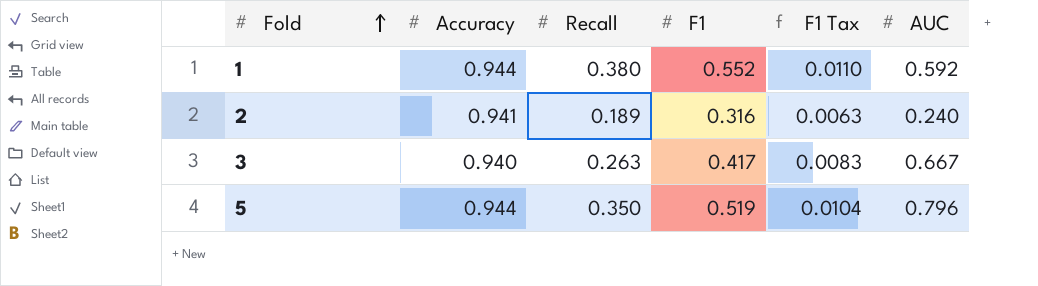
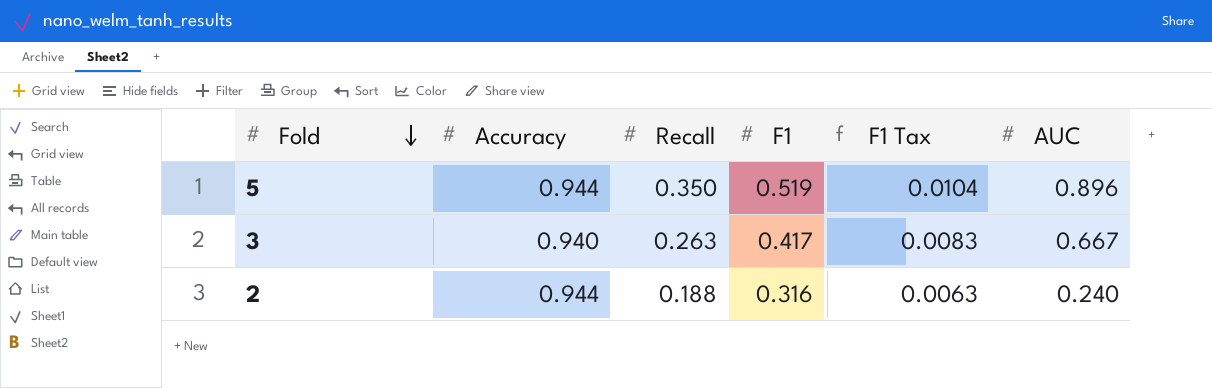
row order: Fold ascending -> Fold descending
row 1: 0.944 | 0.380 | 0.552 | 0.0110 | 0.592 -> none
5 | AUC: 0.796 -> 0.896
2 | Accuracy: 0.941 -> 0.944
2 | Recall: 0.189 -> 0.188

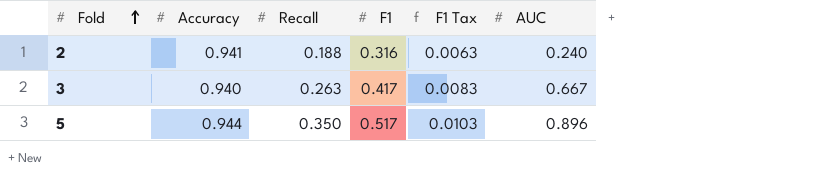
row order: Fold descending -> Fold ascending
2 | Accuracy: 0.944 -> 0.941
5 | F1: 0.519 -> 0.517
5 | F1 Tax: 0.0104 -> 0.0103

